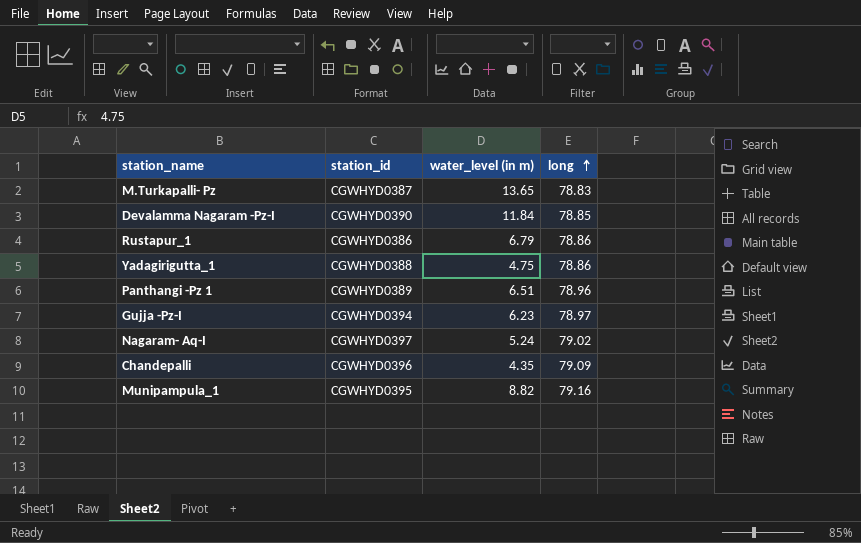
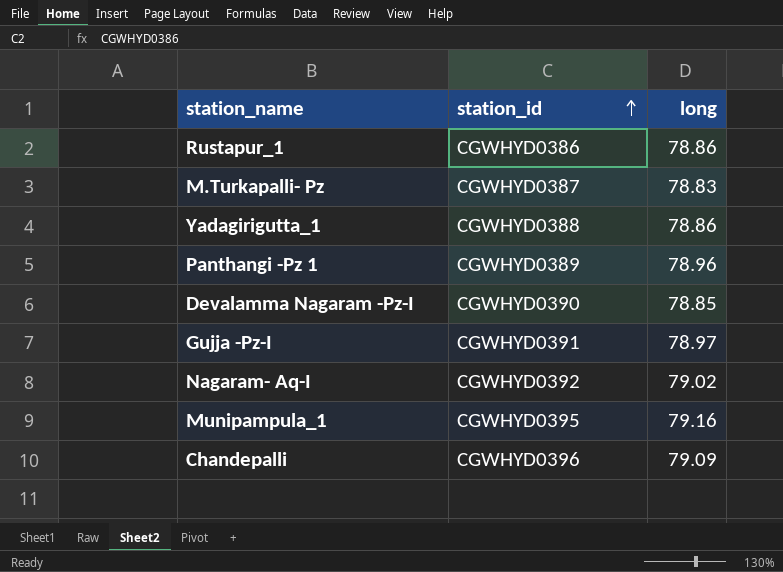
row order: long ascending -> station_id ascending
column water_level (in m) | position: 3 -> none
Gujja -Pz-I | station_id: CGWHYD0394 -> CGWHYD0391
Nagaram- Aq-I | station_id: CGWHYD0397 -> CGWHYD0392

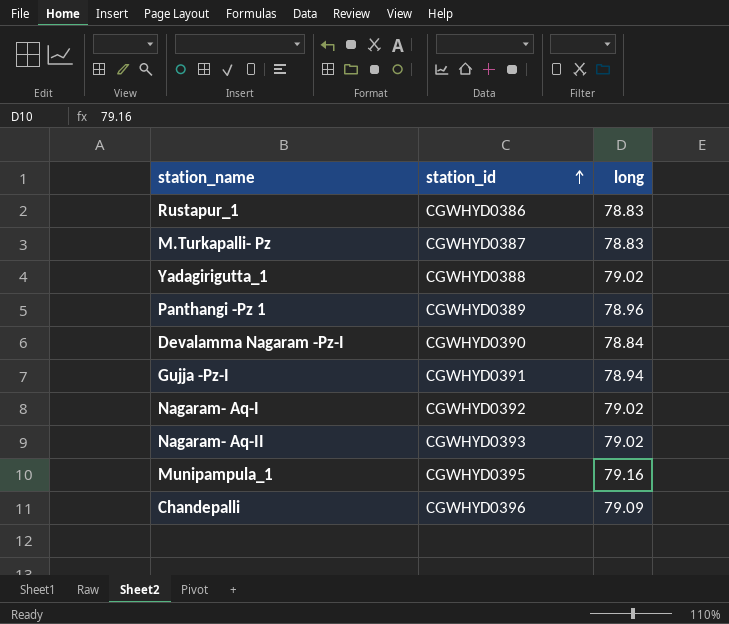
Rustapur_1 | long: 78.86 -> 78.83
Yadagirigutta_1 | long: 78.86 -> 79.02
Devalamma Nagaram -Pz-I | long: 78.85 -> 78.84
Gujja -Pz-I | long: 78.97 -> 78.94
row Nagaram- Aq-II: none -> CGWHYD0393 | 79.02

